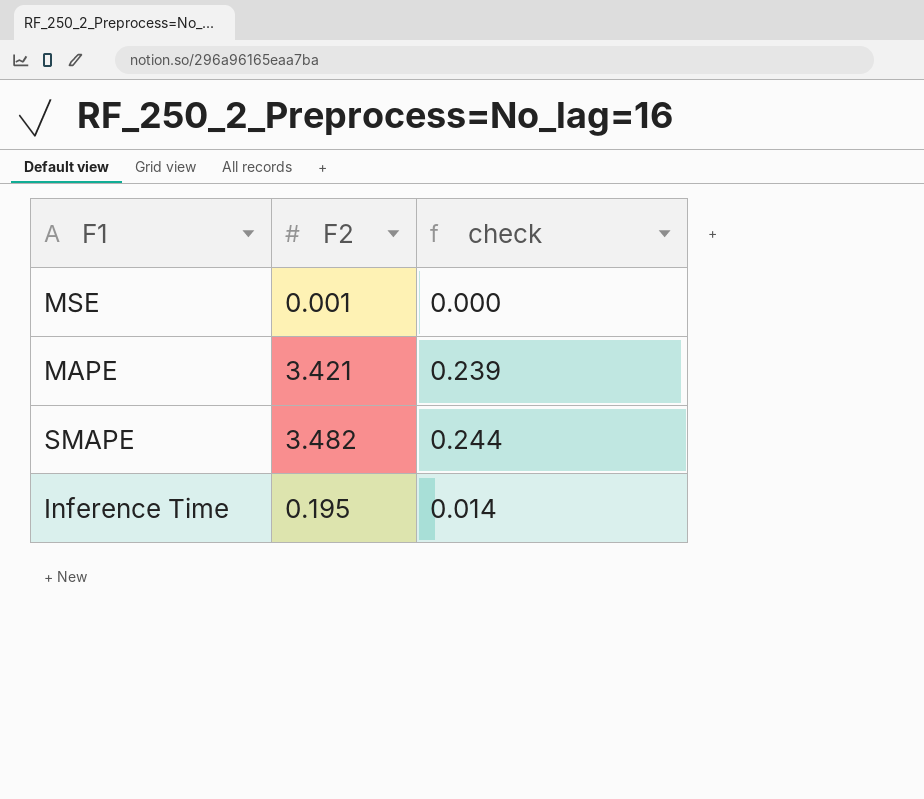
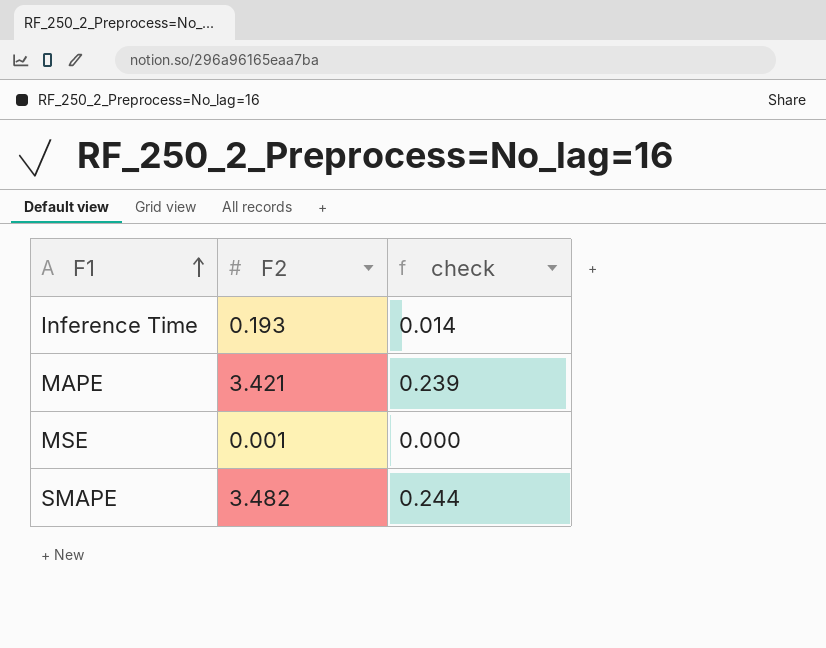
row order: none -> F1 ascending
Inference Time | F2: 0.195 -> 0.193

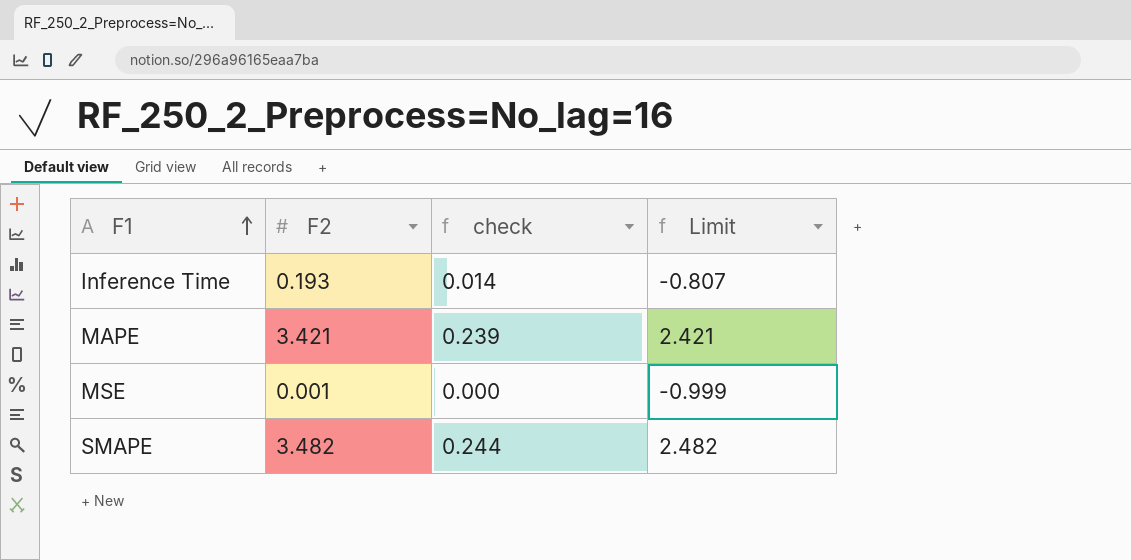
column Limit | formula: none -> [F2] - 1

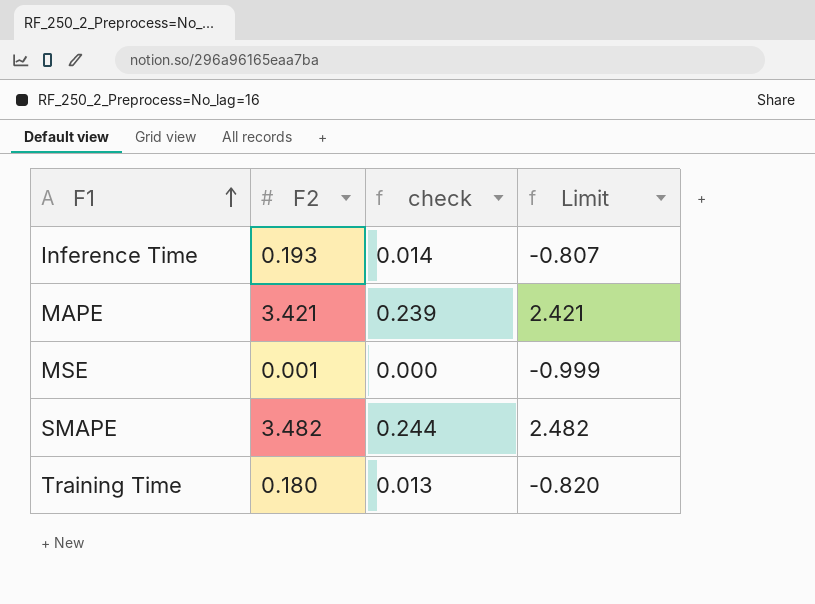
row Training Time: none -> 0.180 | 0.013 | -0.820

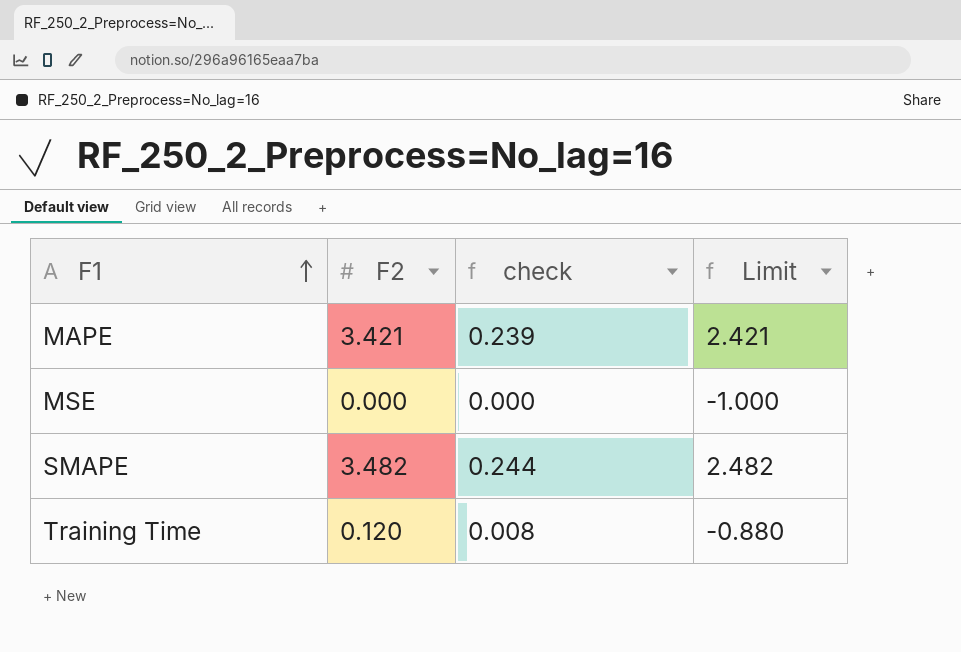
row Inference Time: 0.193 | 0.014 | -0.807 -> none
MSE | F2: 0.001 -> 0.000
MSE | Limit: -0.999 -> -1.000
Training Time | F2: 0.180 -> 0.120
Training Time | check: 0.013 -> 0.008
Training Time | Limit: -0.820 -> -0.880

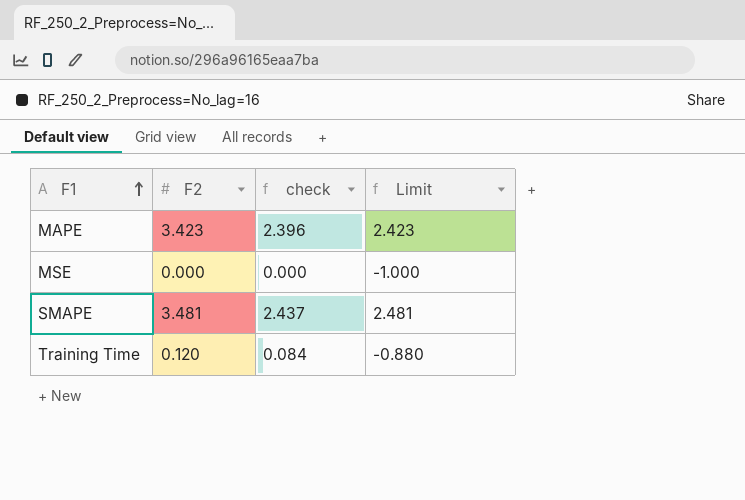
column check | formula: [F2] * 0.07 -> [F2] * 0.7
MAPE | F2: 3.421 -> 3.423
MAPE | Limit: 2.421 -> 2.423
SMAPE | F2: 3.482 -> 3.481
SMAPE | Limit: 2.482 -> 2.481

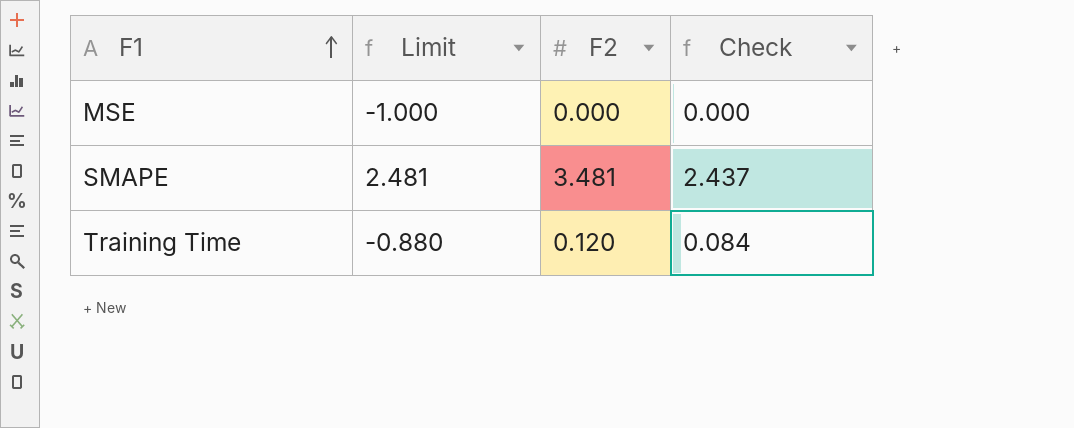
column Limit | position: 4 -> 2
column name: check -> Check
row MAPE: 3.423 | 2.396 | 2.423 -> none

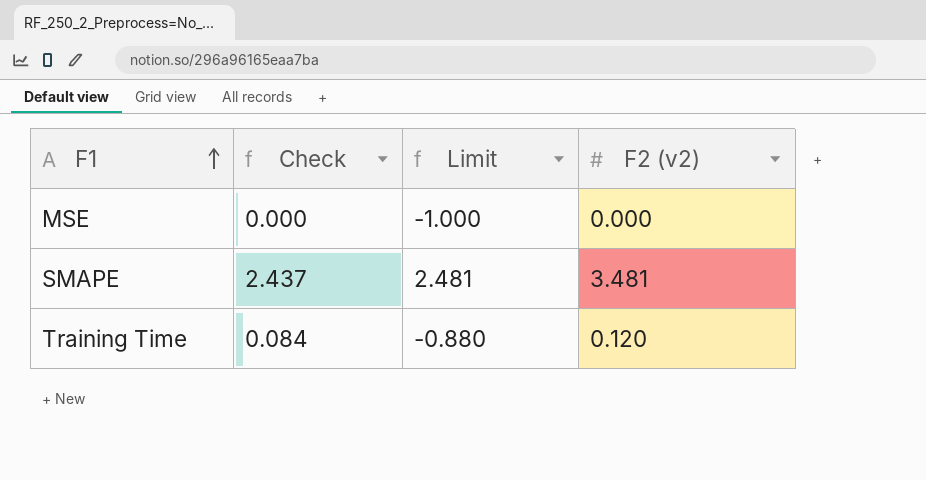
column Check | position: 4 -> 2
column name: F2 -> F2 (v2)

